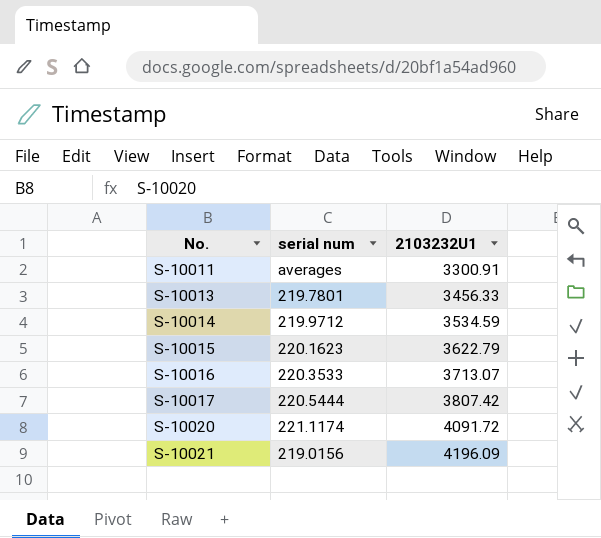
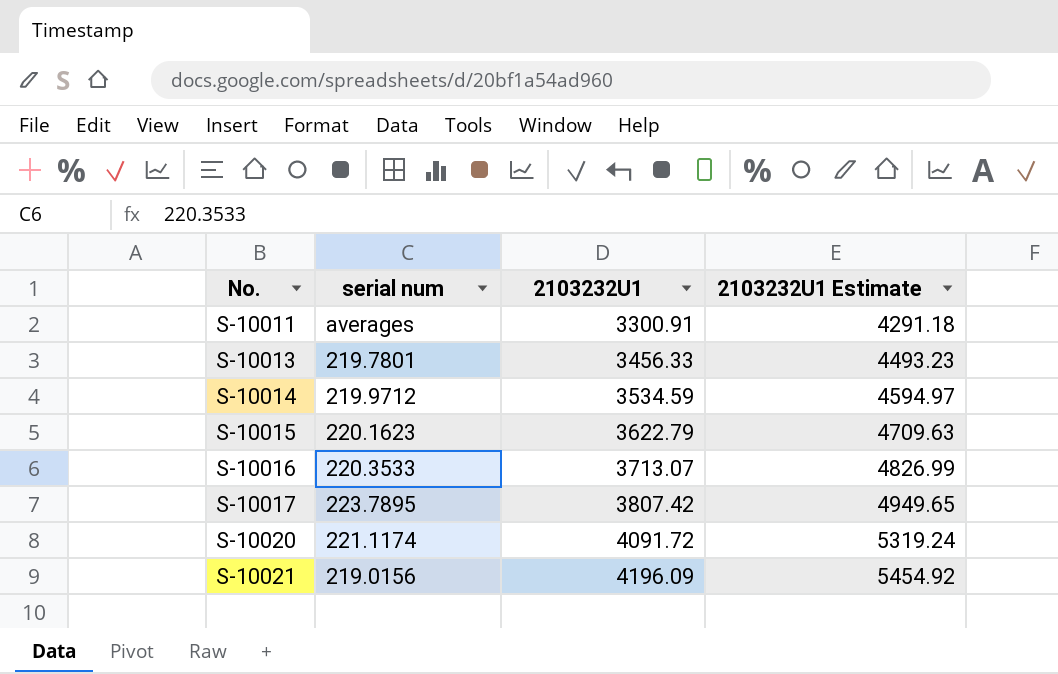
column 2103232U1 Estimate | formula: none -> [2103232U1] * 1.3
S-10017 | serial num: 220.5444 -> 223.7895

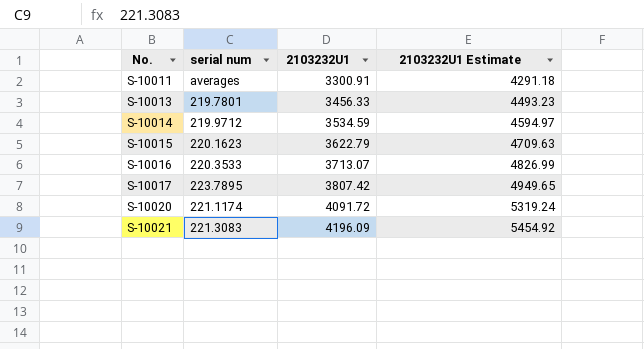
S-10021 | serial num: 219.0156 -> 221.3083

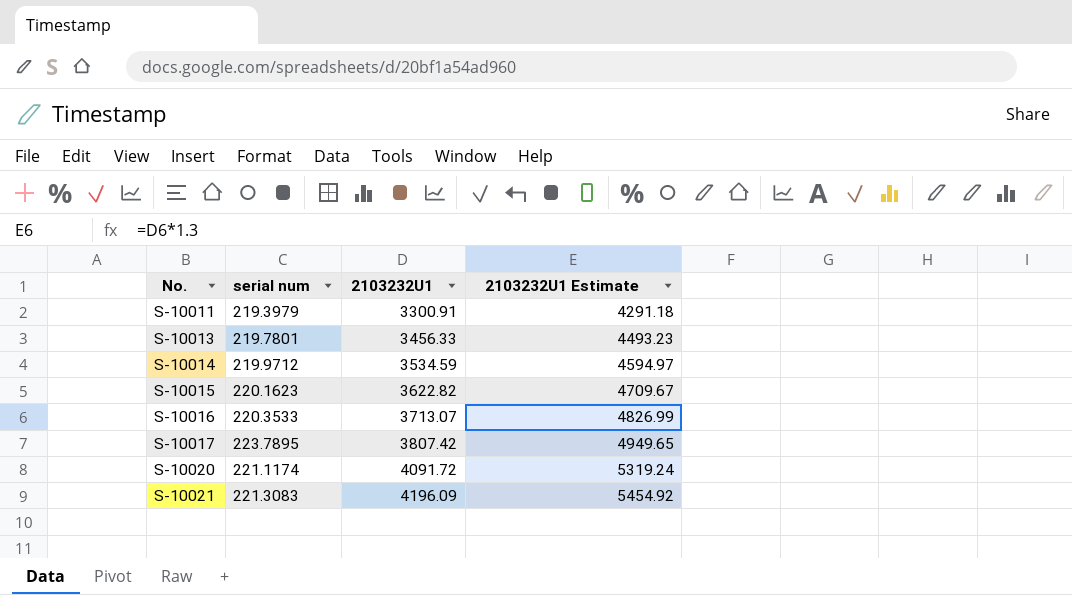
S-10011 | serial num: averages -> 219.3979
S-10015 | 2103232U1: 3622.79 -> 3622.82
S-10015 | 2103232U1 Estimate: 4709.63 -> 4709.67

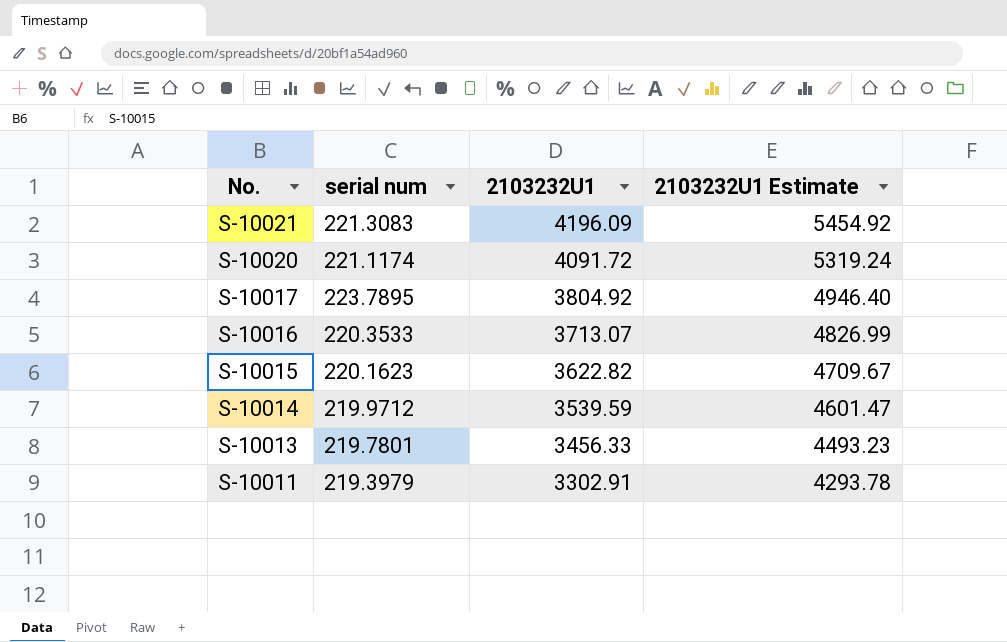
row order: No. ascending -> No. descending
S-10017 | 2103232U1: 3807.42 -> 3804.92
S-10017 | 2103232U1 Estimate: 4949.65 -> 4946.40
S-10014 | 2103232U1: 3534.59 -> 3539.59
S-10014 | 2103232U1 Estimate: 4594.97 -> 4601.47
S-10011 | 2103232U1: 3300.91 -> 3302.91
S-10011 | 2103232U1 Estimate: 4291.18 -> 4293.78

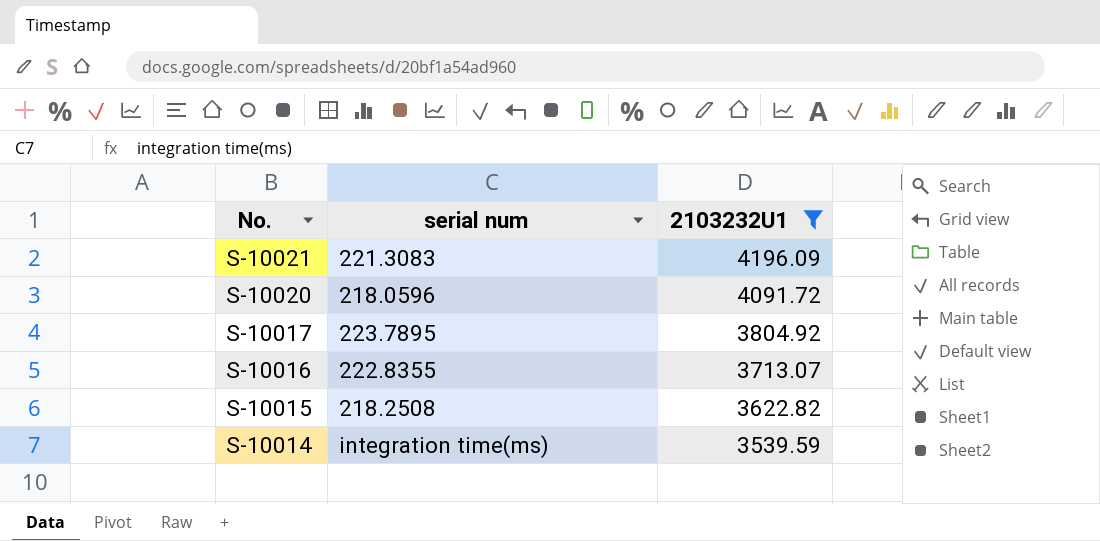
filter: none -> 2103232U1 >= 3539.59
column 2103232U1 Estimate | formula: [2103232U1] * 1.3 -> none
S-10020 | serial num: 221.1174 -> 218.0596
S-10016 | serial num: 220.3533 -> 222.8355
S-10015 | serial num: 220.1623 -> 218.2508
S-10014 | serial num: 219.9712 -> integration time(ms)

